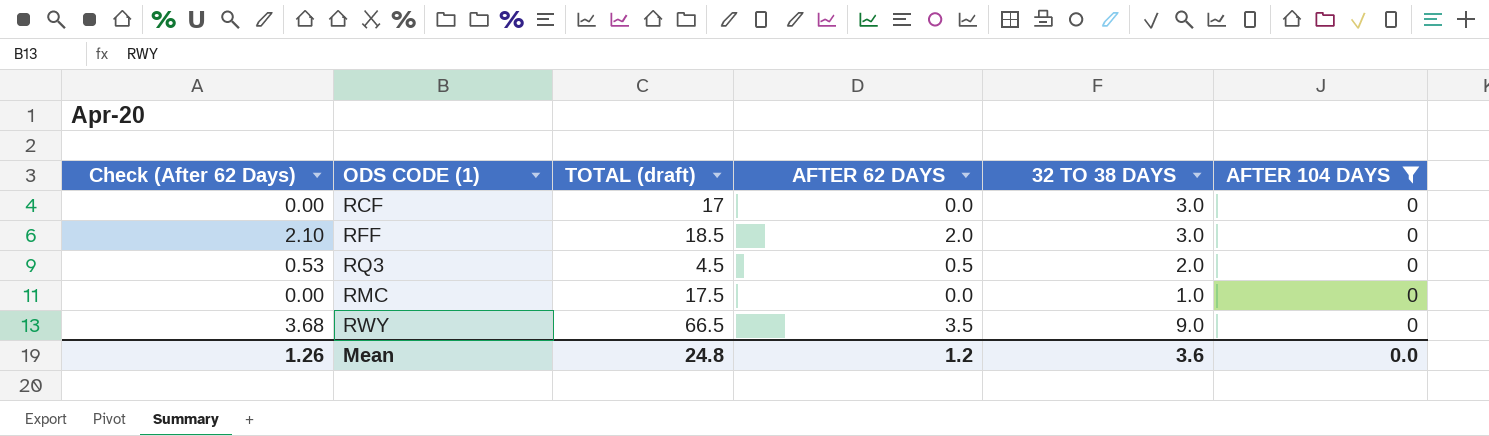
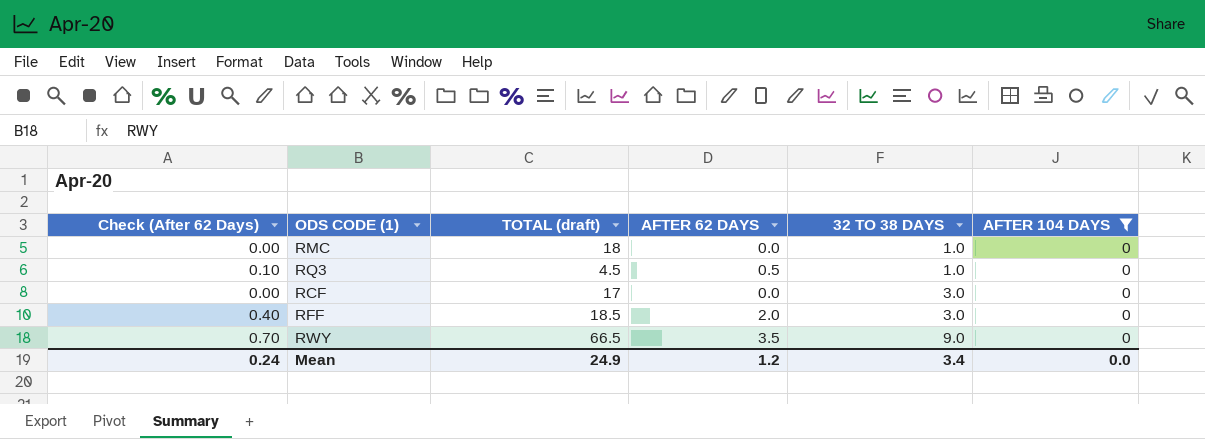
row order: none -> 32 TO 38 DAYS ascending
column Check (After 62 Days) | formula: [AFTER 62 DAYS] * 1.05 -> [AFTER 62 DAYS] * 0.2
RMC | TOTAL (draft): 17.5 -> 18
RQ3 | 32 TO 38 DAYS: 2.0 -> 1.0
Mean | Check (After 62 Days): 1.26 -> 0.24
Mean | TOTAL (draft): 24.8 -> 24.9
Mean | 32 TO 38 DAYS: 3.6 -> 3.4

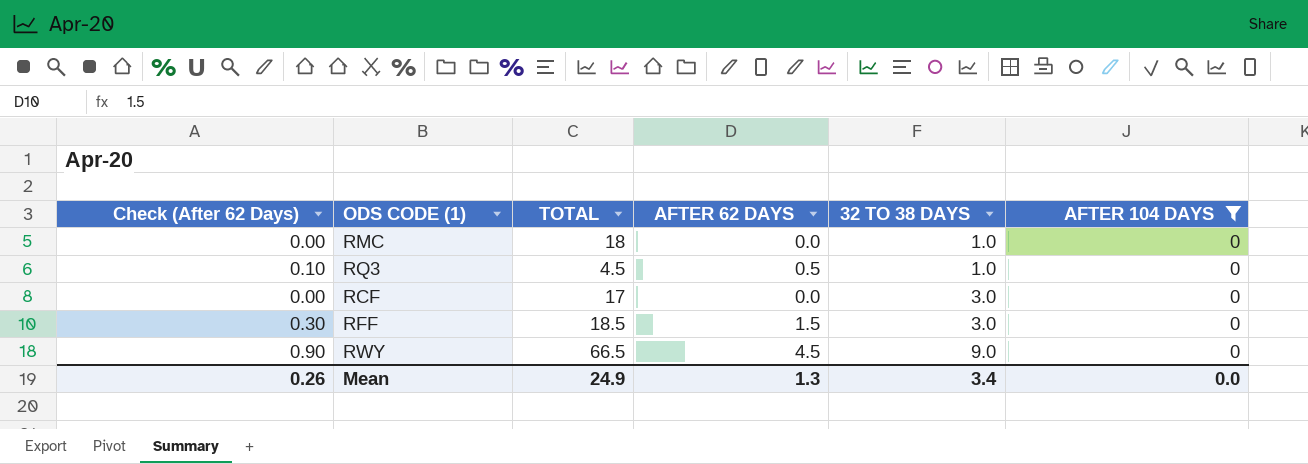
column name: TOTAL (draft) -> TOTAL
RFF | Check (After 62 Days): 0.40 -> 0.30
RFF | AFTER 62 DAYS: 2.0 -> 1.5
RWY | Check (After 62 Days): 0.70 -> 0.90
RWY | AFTER 62 DAYS: 3.5 -> 4.5
Mean | Check (After 62 Days): 0.24 -> 0.26
Mean | AFTER 62 DAYS: 1.2 -> 1.3

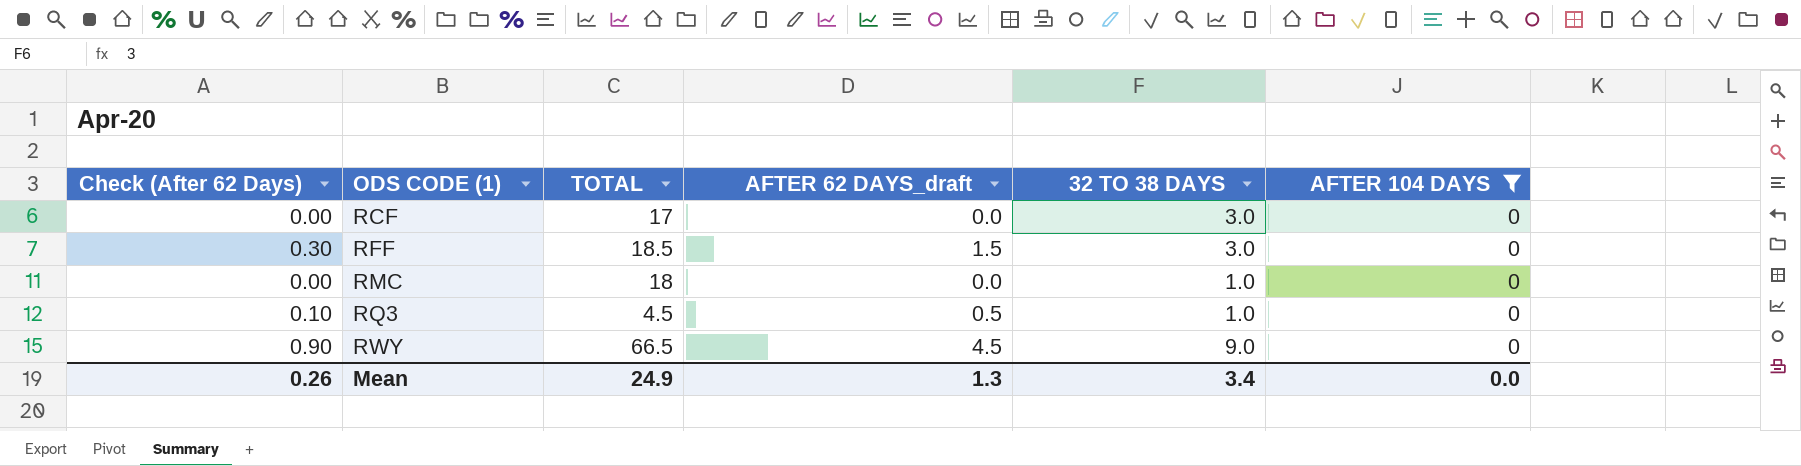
row order: 32 TO 38 DAYS ascending -> ODS CODE (1) ascending
column name: AFTER 62 DAYS -> AFTER 62 DAYS_draft

